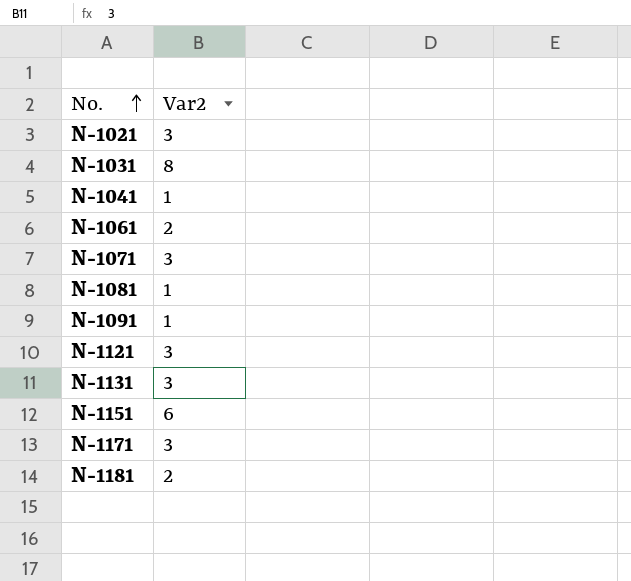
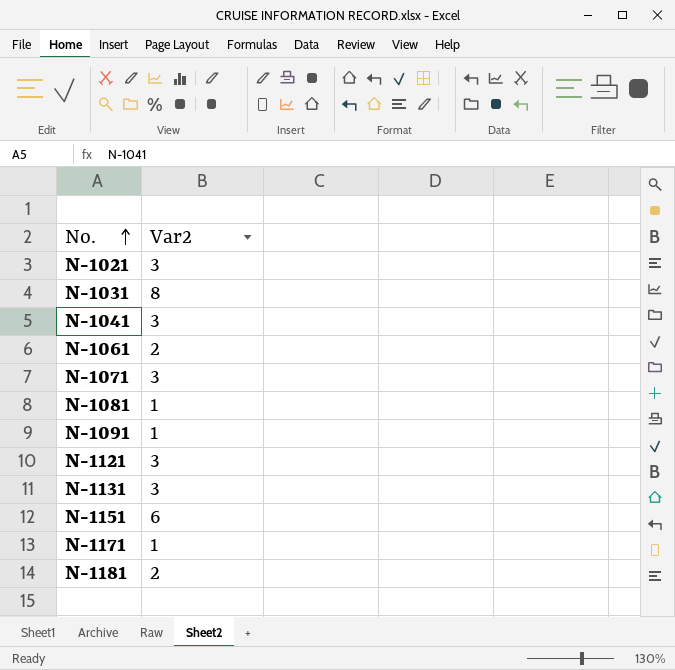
N-1041 | Var2: 1 -> 3
N-1171 | Var2: 3 -> 1

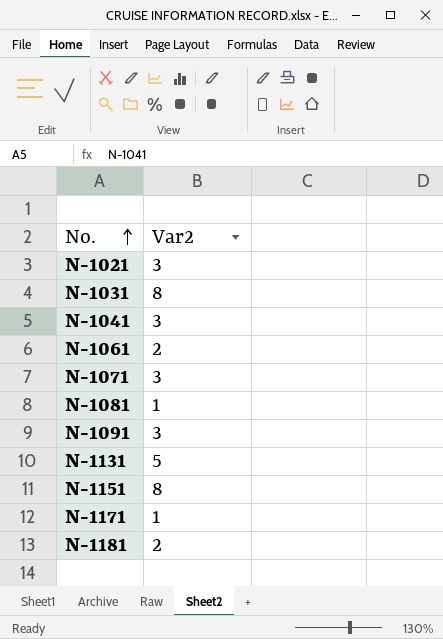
row N-1121: 3 -> none
N-1091 | Var2: 1 -> 3
N-1131 | Var2: 3 -> 5
N-1151 | Var2: 6 -> 8

